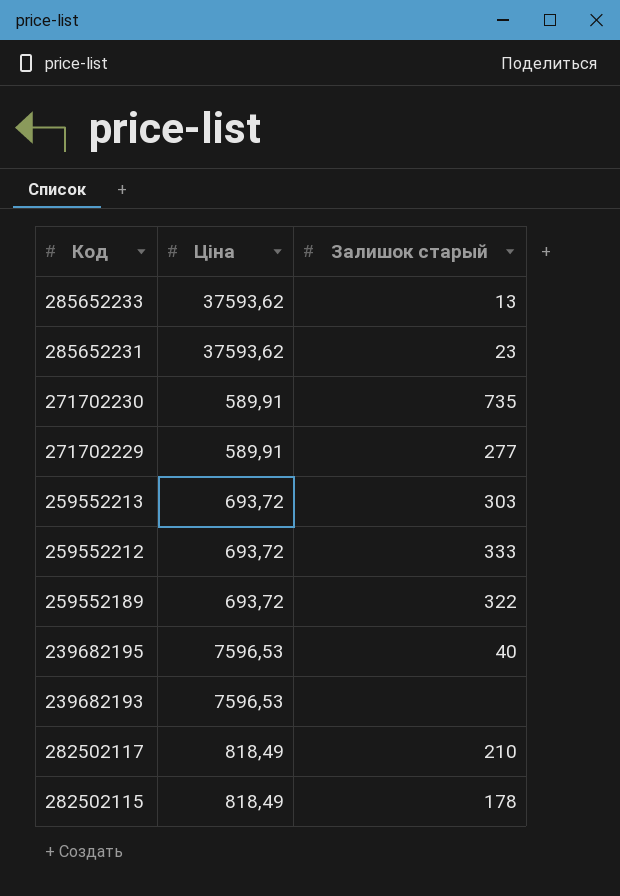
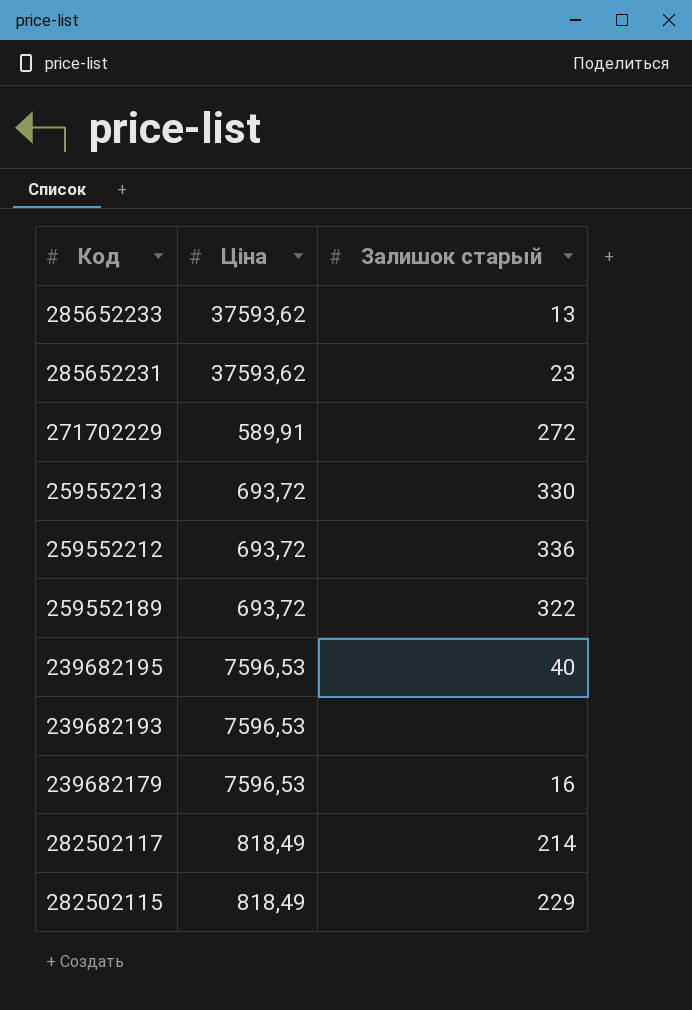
row 271702230: 589,91 | 735 -> none
271702229 | Залишок старый: 277 -> 272
259552213 | Залишок старый: 303 -> 330
259552212 | Залишок старый: 333 -> 336
row 239682179: none -> 7596,53 | 16
282502117 | Залишок старый: 210 -> 214
282502115 | Залишок старый: 178 -> 229

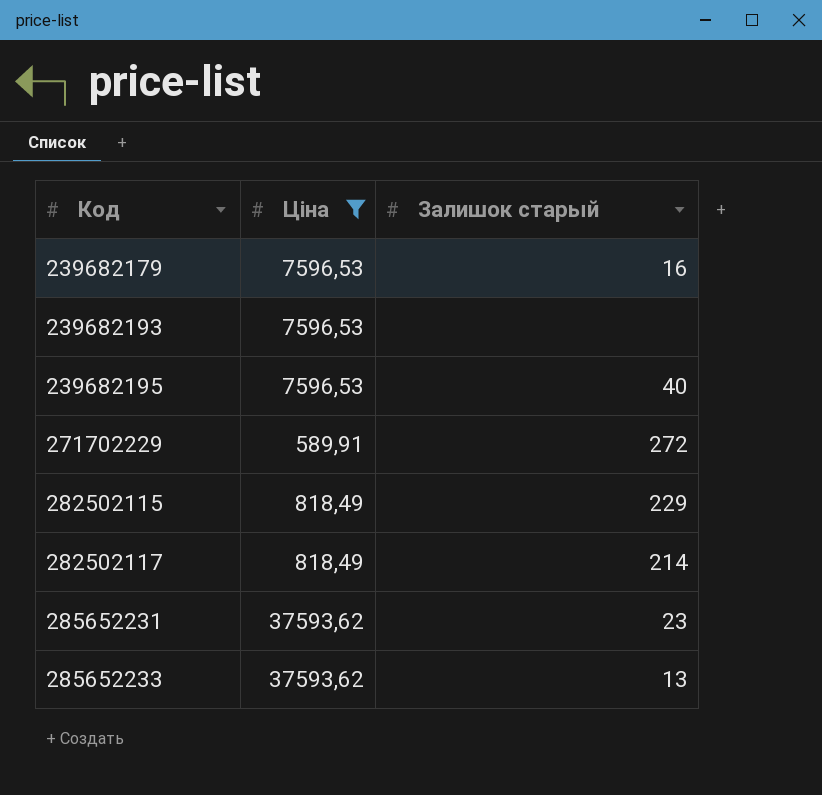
filter: none -> Ціна != 693,72
row order: none -> Код ascending

